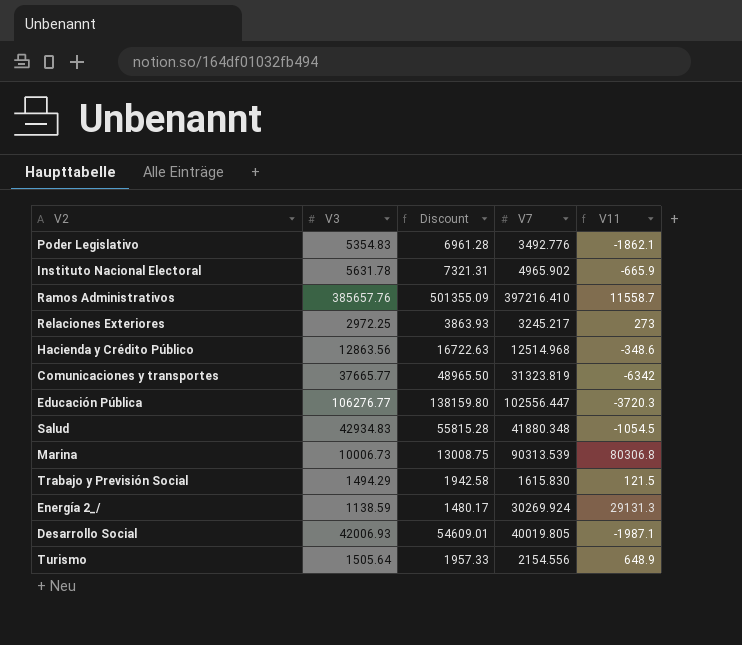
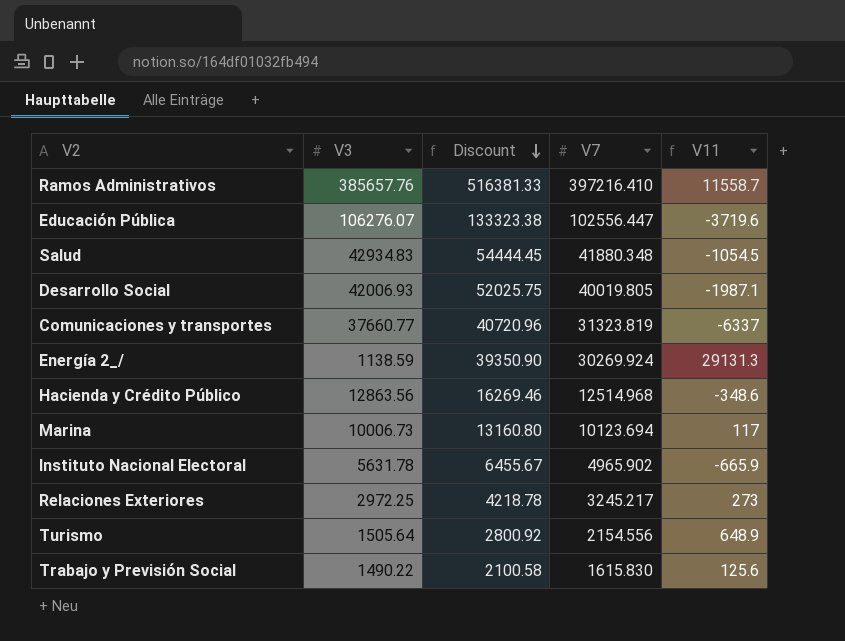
row order: none -> Discount descending
column Discount | formula: [V3] * 1.3 -> [V7] * 1.3
row Poder Legislativo: 5354.83 | 6961.28 | 3492.776 | -1862.1 -> none
Educación Pública | V3: 106276.77 -> 106276.07
Educación Pública | V11: -3720.3 -> -3719.6
Comunicaciones y transportes | V3: 37665.77 -> 37660.77
Comunicaciones y transportes | V11: -6342 -> -6337
Marina | V7: 90313.539 -> 10123.694
Marina | V11: 80306.8 -> 117
Trabajo y Previsión Social | V3: 1494.29 -> 1490.22
Trabajo y Previsión Social | V11: 121.5 -> 125.6

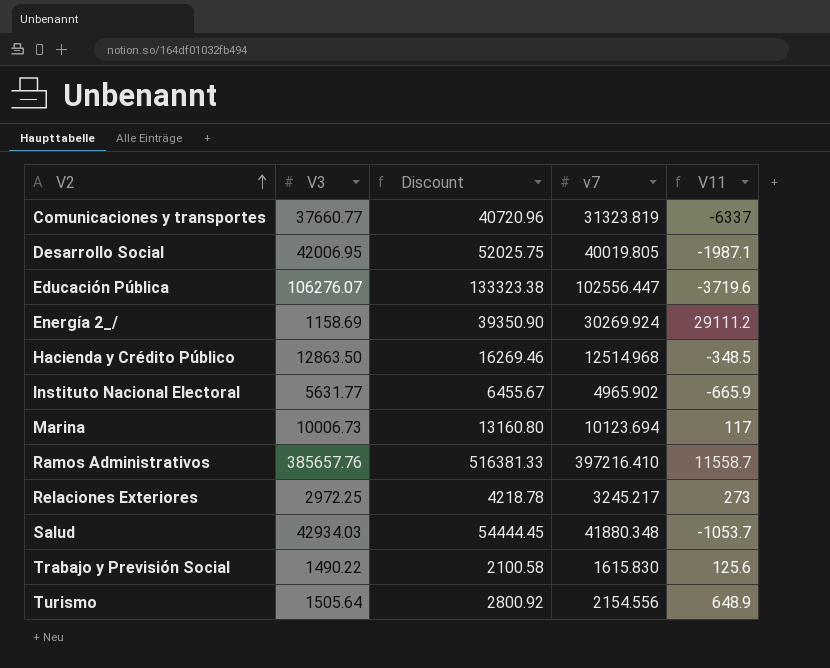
row order: Discount descending -> V2 ascending
column name: V7 -> v7
Desarrollo Social | V3: 42006.93 -> 42006.95
Energía 2_/ | V3: 1138.59 -> 1158.69
Energía 2_/ | V11: 29131.3 -> 29111.2
Hacienda y Crédito Público | V3: 12863.56 -> 12863.50
Hacienda y Crédito Público | V11: -348.6 -> -348.5
Instituto Nacional Electoral | V3: 5631.78 -> 5631.77
Salud | V3: 42934.83 -> 42934.03
Salud | V11: -1054.5 -> -1053.7

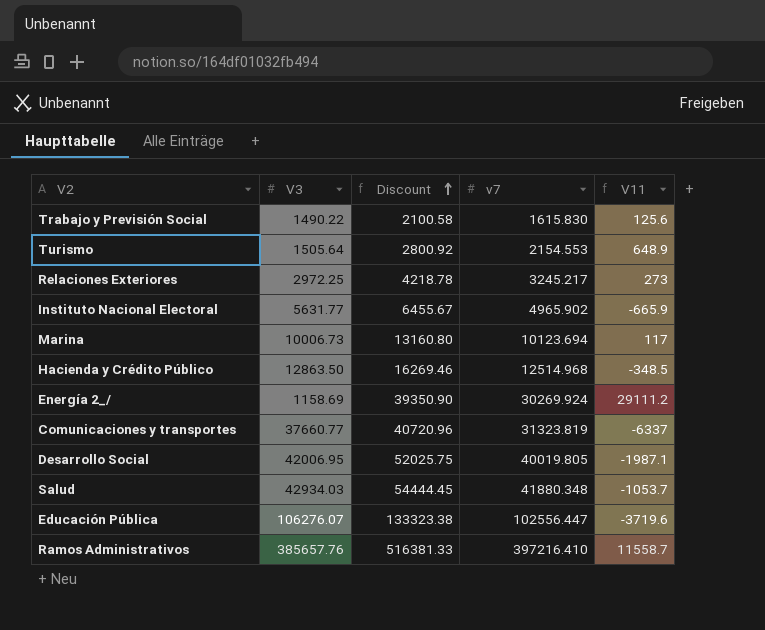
row order: V2 ascending -> Discount ascending
Turismo | v7: 2154.556 -> 2154.553

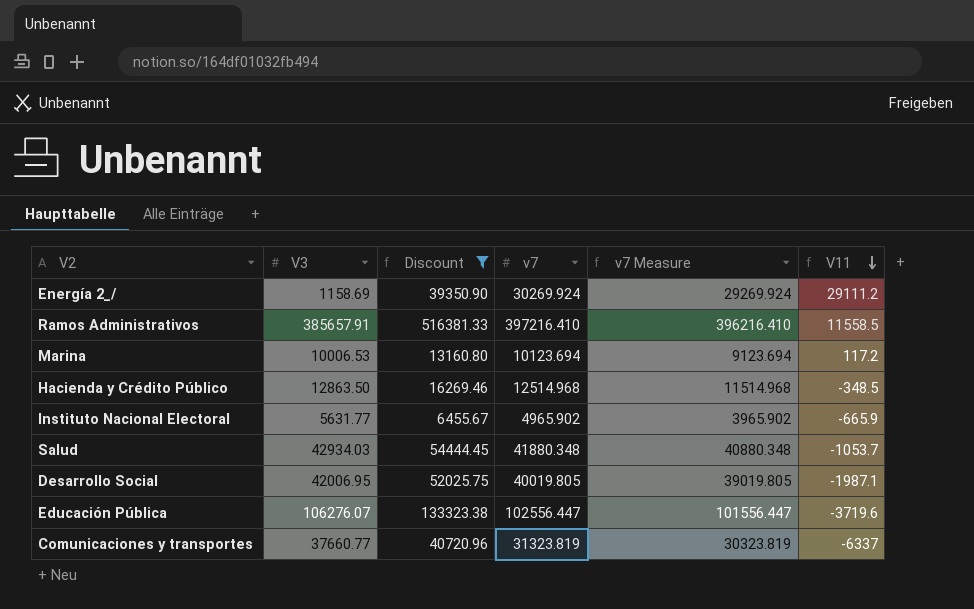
filter: none -> Discount >= 6455.67
row order: Discount ascending -> V11 descending
column v7 Measure | formula: none -> [v7] - 1000
Ramos Administrativos | V3: 385657.76 -> 385657.91
Ramos Administrativos | V11: 11558.7 -> 11558.5
Marina | V3: 10006.73 -> 10006.53
Marina | V11: 117 -> 117.2

